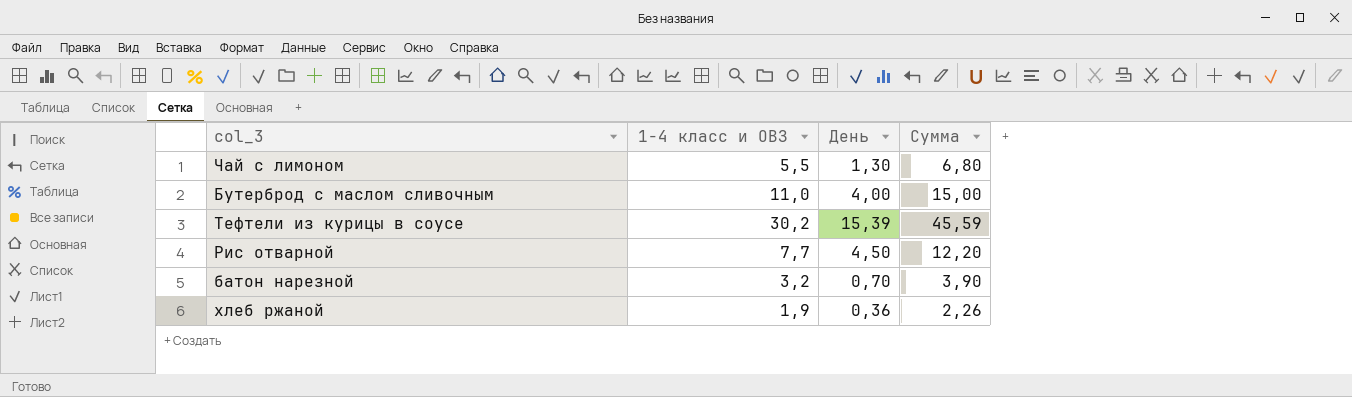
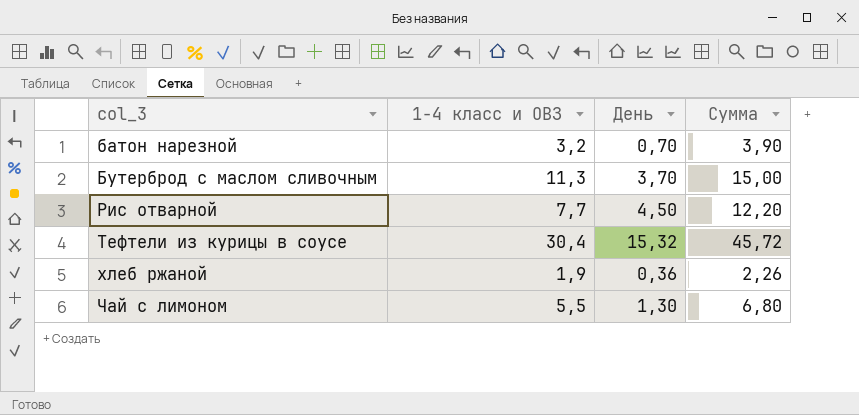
row order: none -> col_3 ascending
Бутерброд с маслом сливочным | 1-4 класс и ОВЗ: 11,0 -> 11,3
Бутерброд с маслом сливочным | День: 4,00 -> 3,70
Тефтели из курицы в соусе | 1-4 класс и ОВЗ: 30,2 -> 30,4
Тефтели из курицы в соусе | День: 15,39 -> 15,32
Тефтели из курицы в соусе | Сумма: 45,59 -> 45,72

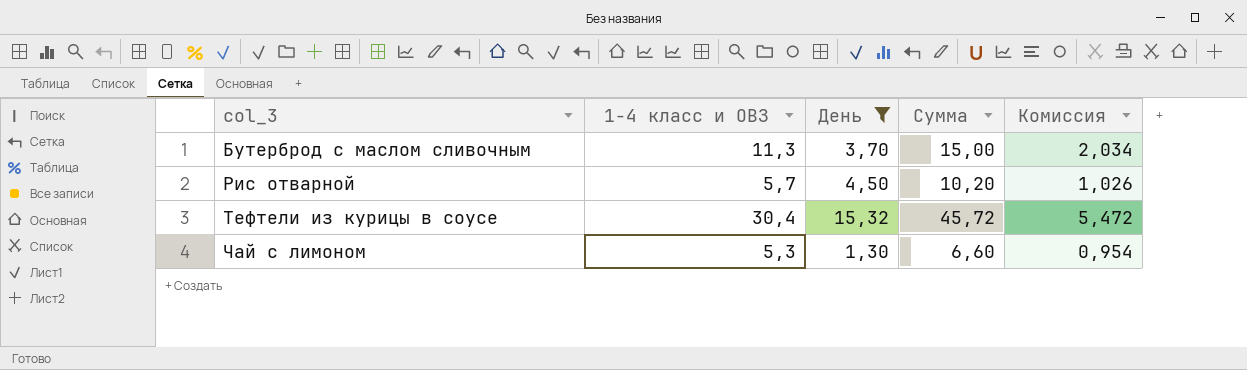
filter: none -> День >= 1,30
column Комиссия | formula: none -> [1-4 класс и ОВЗ] * 0,18
Рис отварной | 1-4 класс и ОВЗ: 7,7 -> 5,7
Рис отварной | Сумма: 12,20 -> 10,20
Чай с лимоном | 1-4 класс и ОВЗ: 5,5 -> 5,3
Чай с лимоном | Сумма: 6,80 -> 6,60

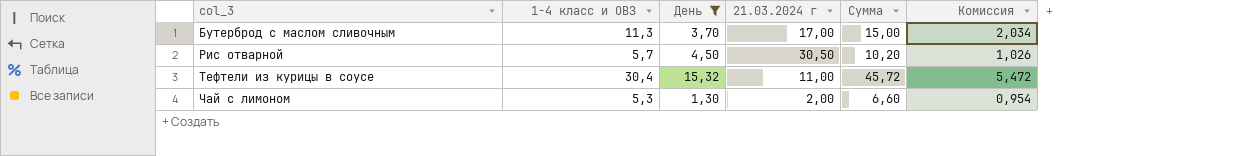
column 21.03.2024 г | position: none -> 4

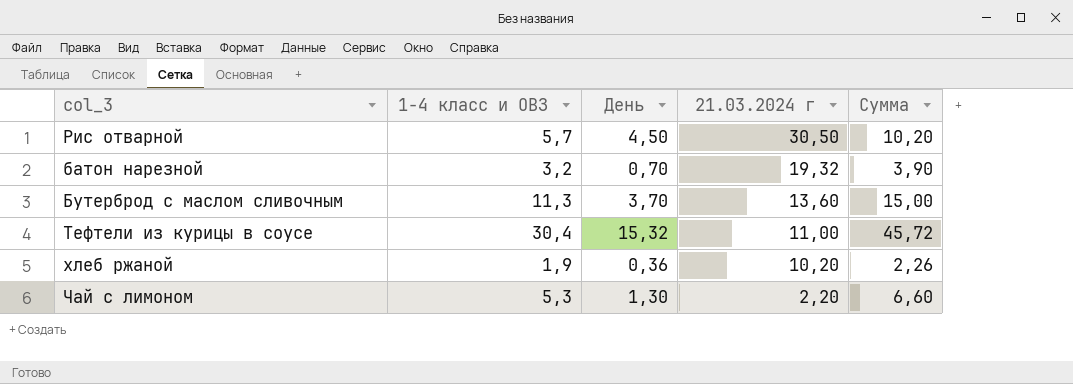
filter: День >= 1,30 -> none
row order: col_3 ascending -> 21.03.2024 г descending
column Комиссия | formula: [1-4 класс и ОВЗ] * 0,18 -> none
Бутерброд с маслом сливочным | 21.03.2024 г: 17,00 -> 13,60
Чай с лимоном | 21.03.2024 г: 2,00 -> 2,20

